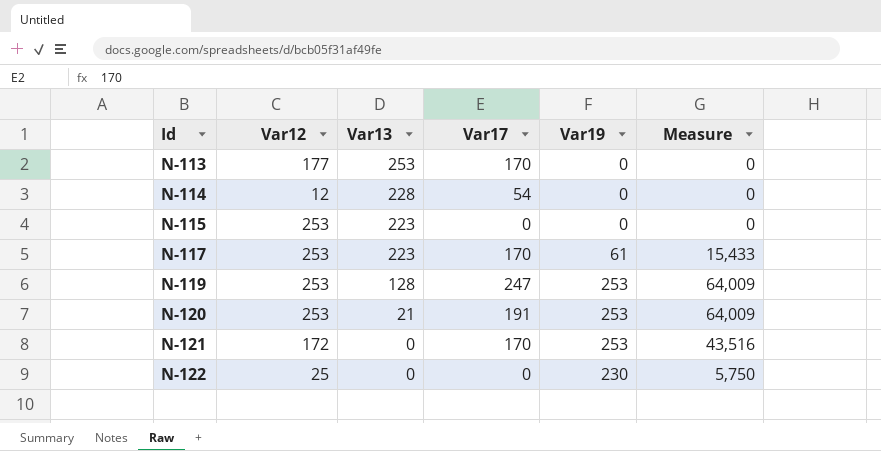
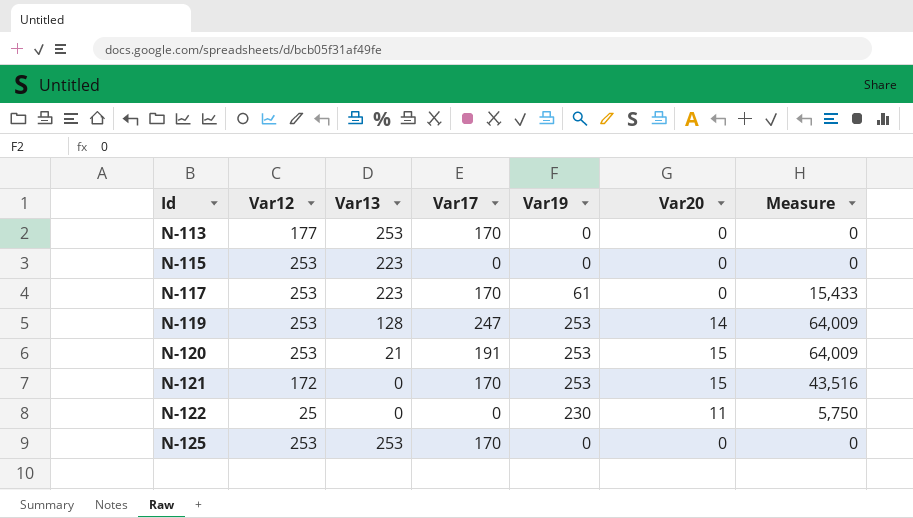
column Var20 | position: none -> 6
row N-114: 12 | 228 | 54 | 0 | 0 -> none
row N-125: none -> 253 | 253 | 170 | 0 | 0 | 0

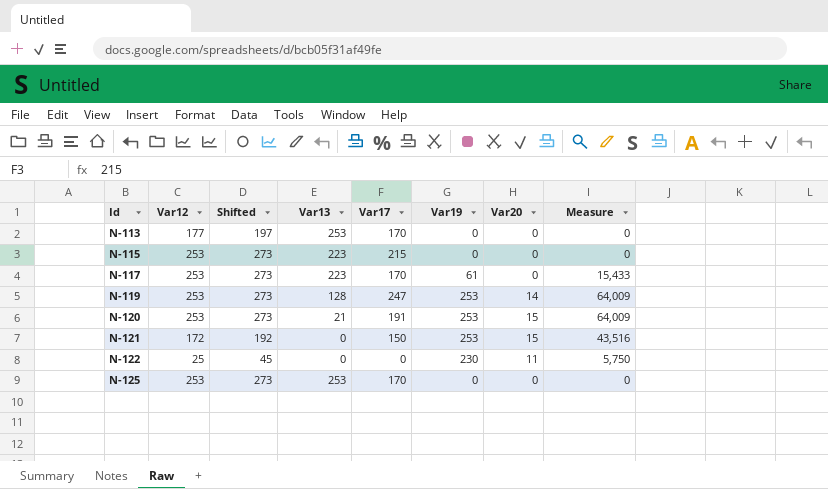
column Shifted | formula: none -> [Var12] + 20
N-115 | Var17: 0 -> 215
N-121 | Var17: 170 -> 150

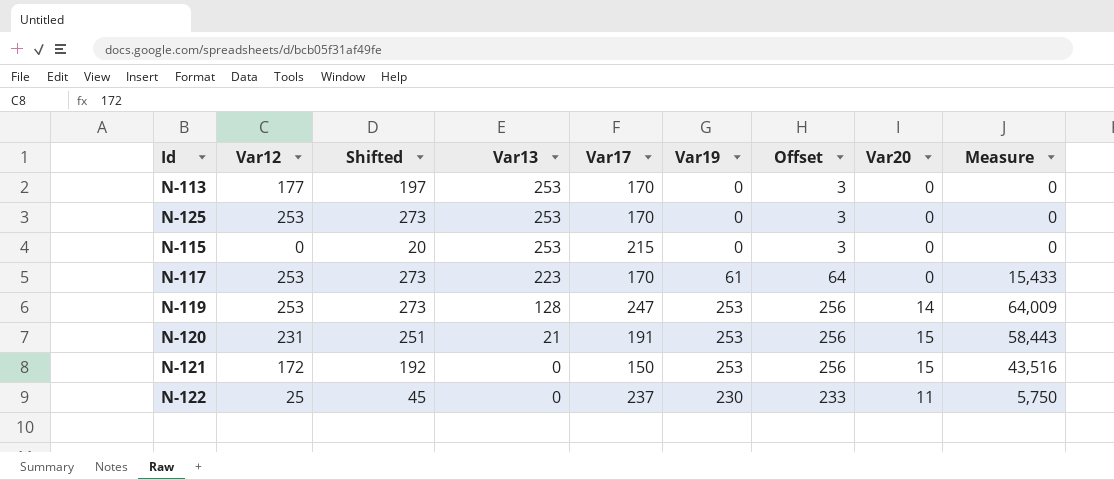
row order: Id ascending -> Var13 descending
column Offset | formula: none -> [Var19] + 3
N-115 | Var12: 253 -> 0
N-115 | Shifted: 273 -> 20
N-115 | Var13: 223 -> 253
N-120 | Var12: 253 -> 231
N-120 | Shifted: 273 -> 251
N-120 | Measure: 64,009 -> 58,443
N-122 | Var17: 0 -> 237

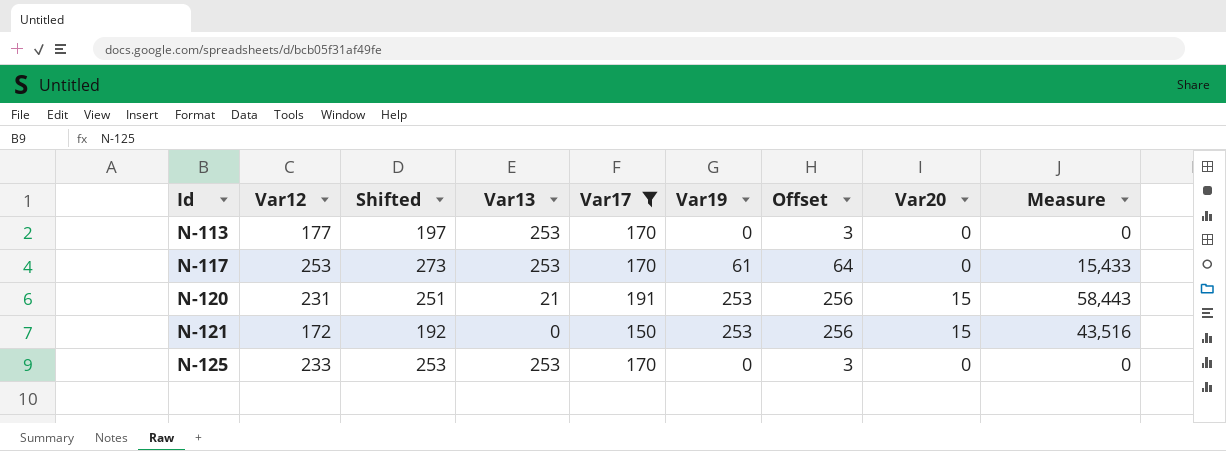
filter: none -> Var17 <= 191
row order: Var13 descending -> Id ascending
N-117 | Var13: 223 -> 253
N-125 | Var12: 253 -> 233
N-125 | Shifted: 273 -> 253

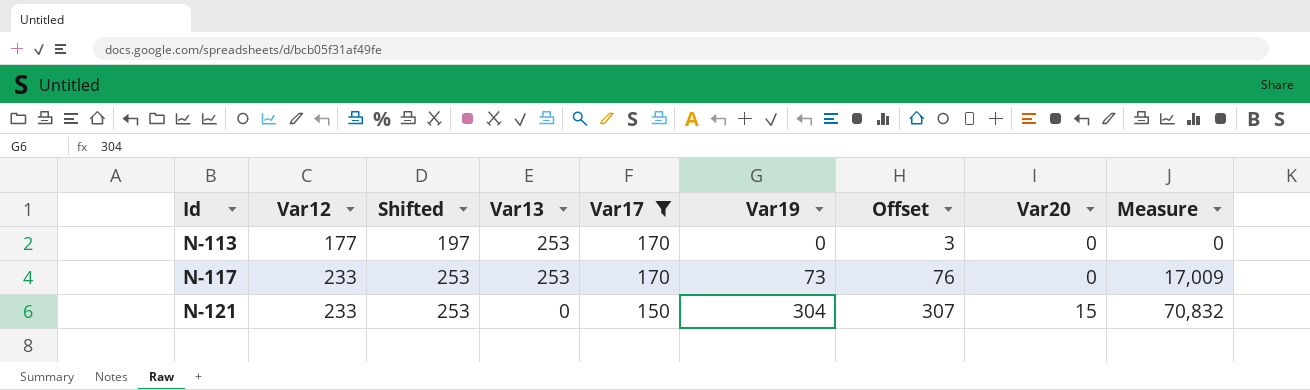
row N-120: 231 | 251 | 21 | 191 | 253 | 256 | 15 | 58,443 -> none
row N-125: 233 | 253 | 253 | 170 | 0 | 3 | 0 | 0 -> none
N-117 | Var12: 253 -> 233
N-117 | Shifted: 273 -> 253
N-117 | Var19: 61 -> 73
N-117 | Offset: 64 -> 76
N-117 | Measure: 15,433 -> 17,009
N-121 | Var12: 172 -> 233
N-121 | Shifted: 192 -> 253
N-121 | Var19: 253 -> 304
N-121 | Offset: 256 -> 307
N-121 | Measure: 43,516 -> 70,832

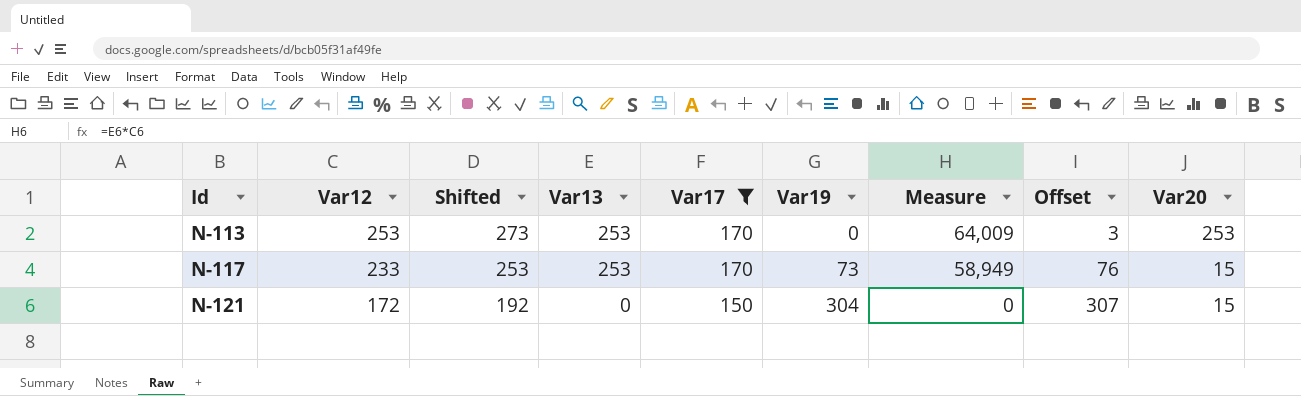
column Measure | formula: [Var12] * [Var19] -> [Var12] * [Var13]
column Measure | position: 9 -> 7
N-113 | Var12: 177 -> 253
N-113 | Shifted: 197 -> 273
N-113 | Var20: 0 -> 253
N-117 | Var20: 0 -> 15
N-121 | Var12: 233 -> 172
N-121 | Shifted: 253 -> 192

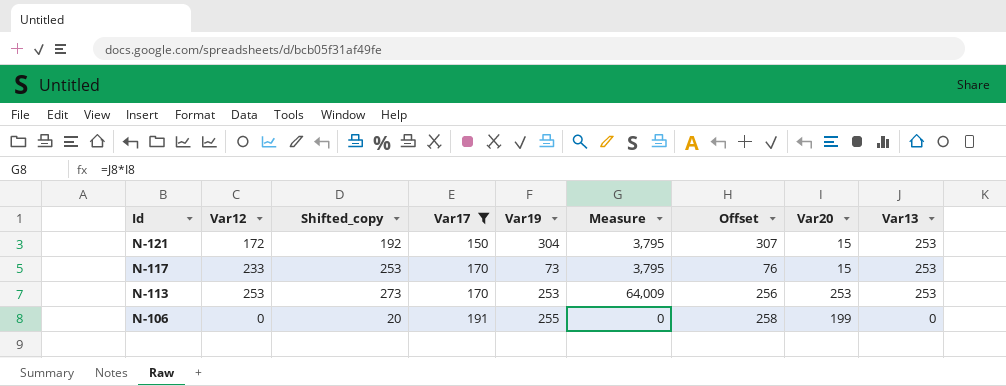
row order: Id ascending -> Id descending
column name: Shifted -> Shifted_copy
column Measure | formula: [Var12] * [Var13] -> [Var20] * [Var13]
column Var13 | position: 4 -> 9
N-121 | Var13: 0 -> 253
N-113 | Var19: 0 -> 253
N-113 | Offset: 3 -> 256
row N-106: none -> 0 | 20 | 191 | 255 | 0 | 258 | 199 | 0

